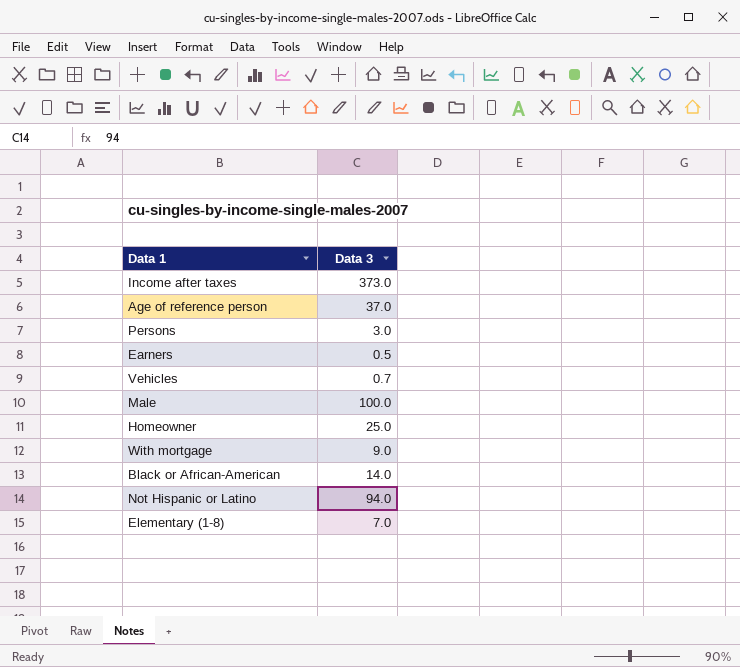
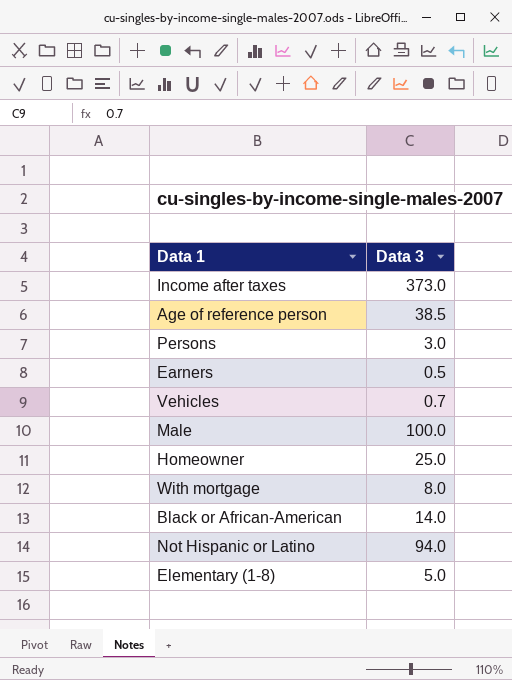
Age of reference person | Data 3: 37.0 -> 38.5
With mortgage | Data 3: 9.0 -> 8.0
Elementary (1-8) | Data 3: 7.0 -> 5.0

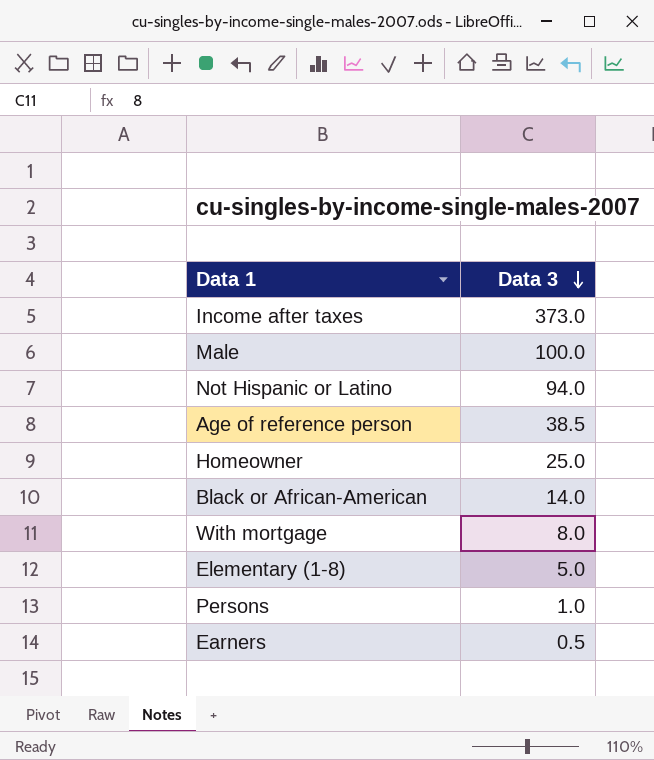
row order: none -> Data 3 descending
row Vehicles: 0.7 -> none
Persons | Data 3: 3.0 -> 1.0

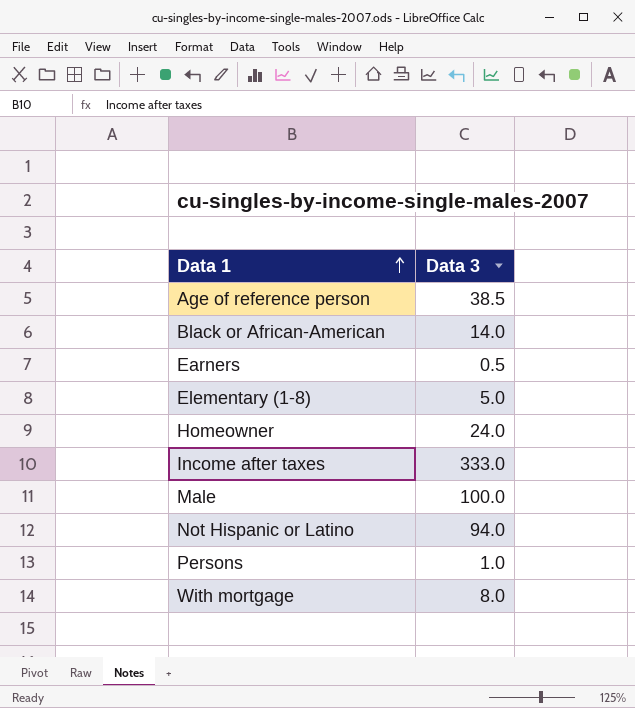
row order: Data 3 descending -> Data 1 ascending
Homeowner | Data 3: 25.0 -> 24.0
Income after taxes | Data 3: 373.0 -> 333.0

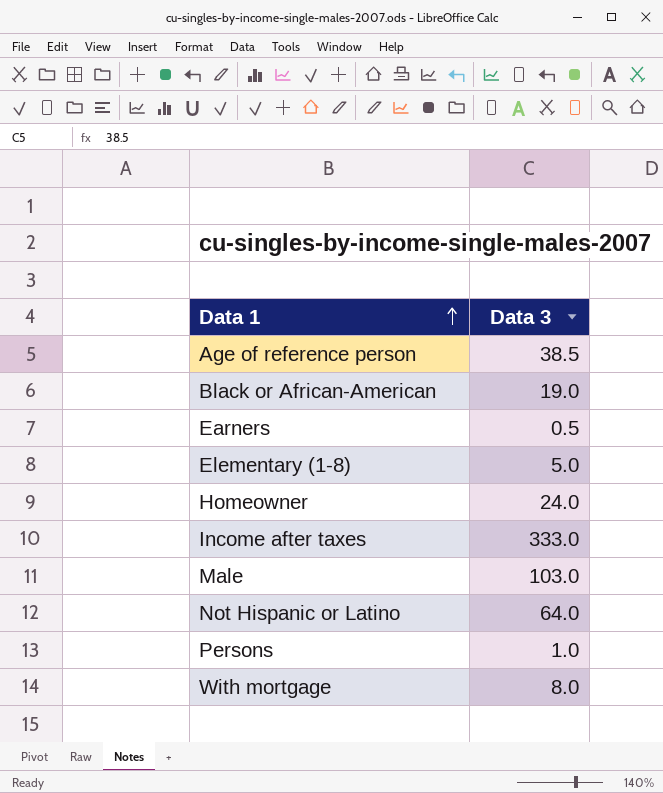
Black or African-American | Data 3: 14.0 -> 19.0
Male | Data 3: 100.0 -> 103.0
Not Hispanic or Latino | Data 3: 94.0 -> 64.0

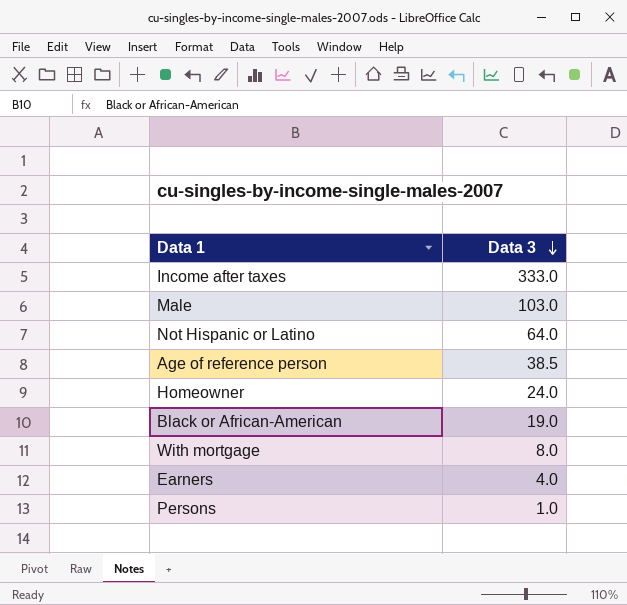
row order: Data 1 ascending -> Data 3 descending
row Elementary (1-8): 5.0 -> none
Earners | Data 3: 0.5 -> 4.0

